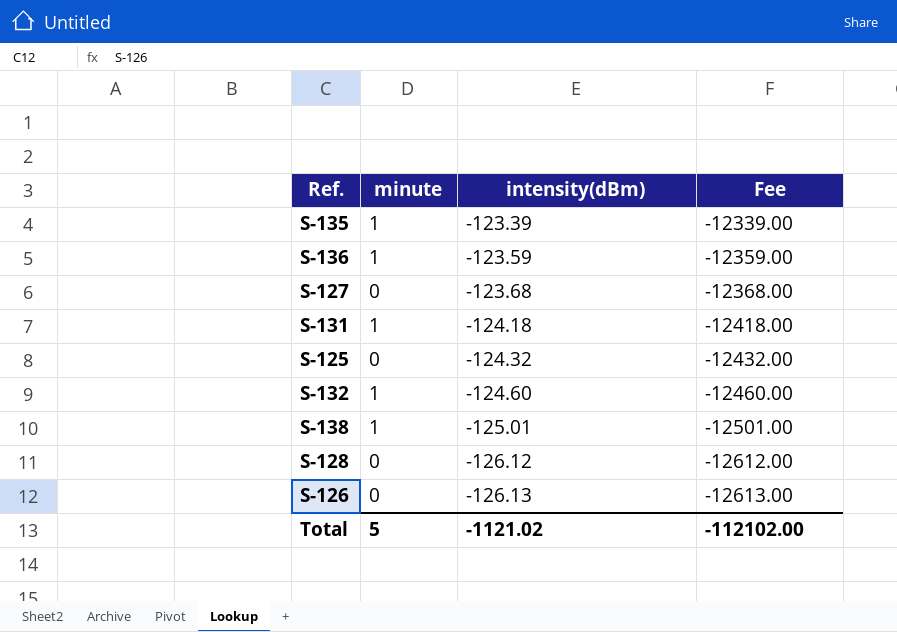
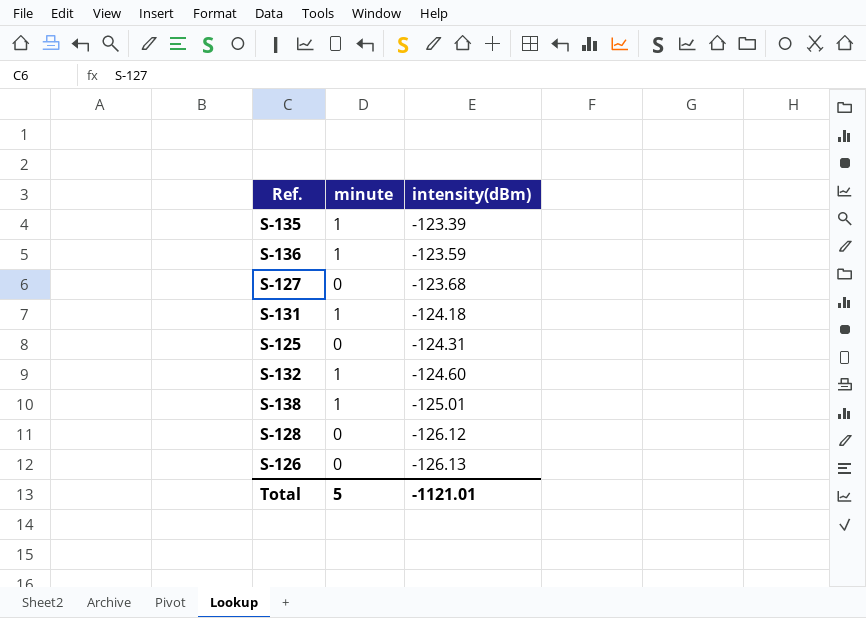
column Fee | formula: [intensity(dBm)] * 100 -> none
S-125 | intensity(dBm): -124.32 -> -124.31
Total | intensity(dBm): -1121.02 -> -1121.01

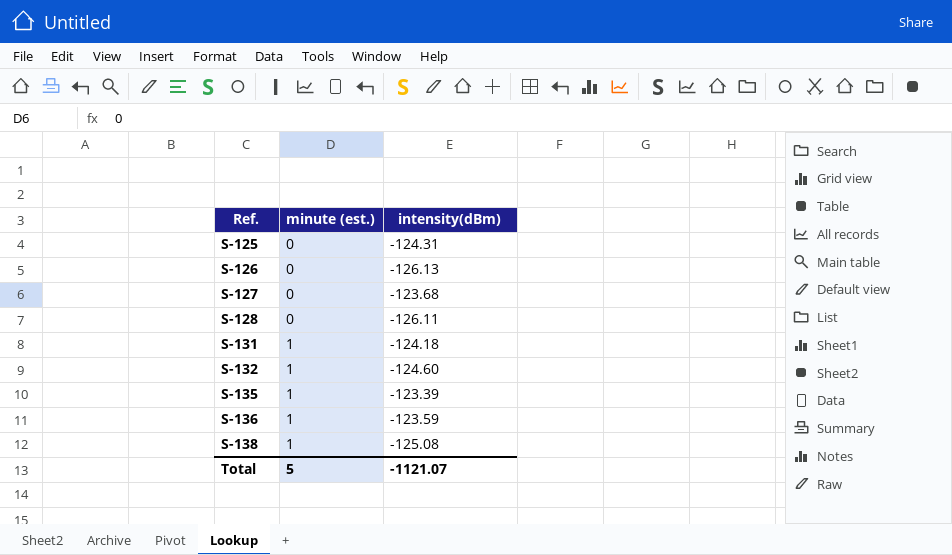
row order: intensity(dBm) descending -> Ref. ascending
column name: minute -> minute (est.)
S-128 | intensity(dBm): -126.12 -> -126.11
S-138 | intensity(dBm): -125.01 -> -125.08
Total | intensity(dBm): -1121.01 -> -1121.07

